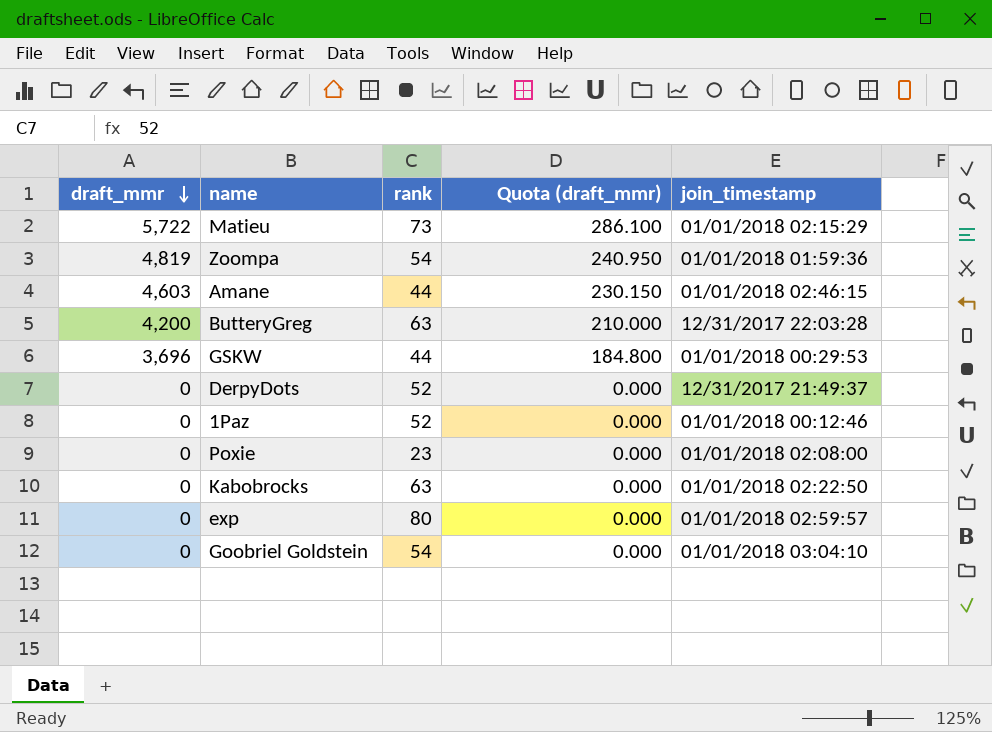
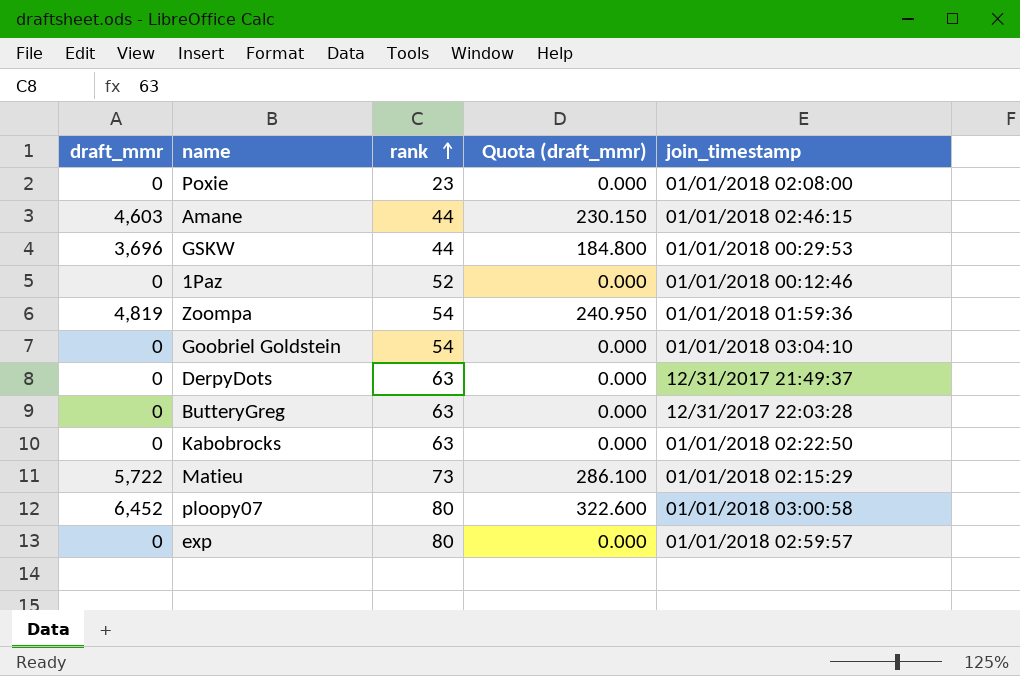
row order: draft_mmr descending -> rank ascending
DerpyDots | rank: 52 -> 63
ButteryGreg | draft_mmr: 4,200 -> 0
ButteryGreg | Quota (draft_mmr): 210.000 -> 0.000
row ploopy07: none -> 6,452 | 80 | 322.600 | 01/01/2018 03:00:58

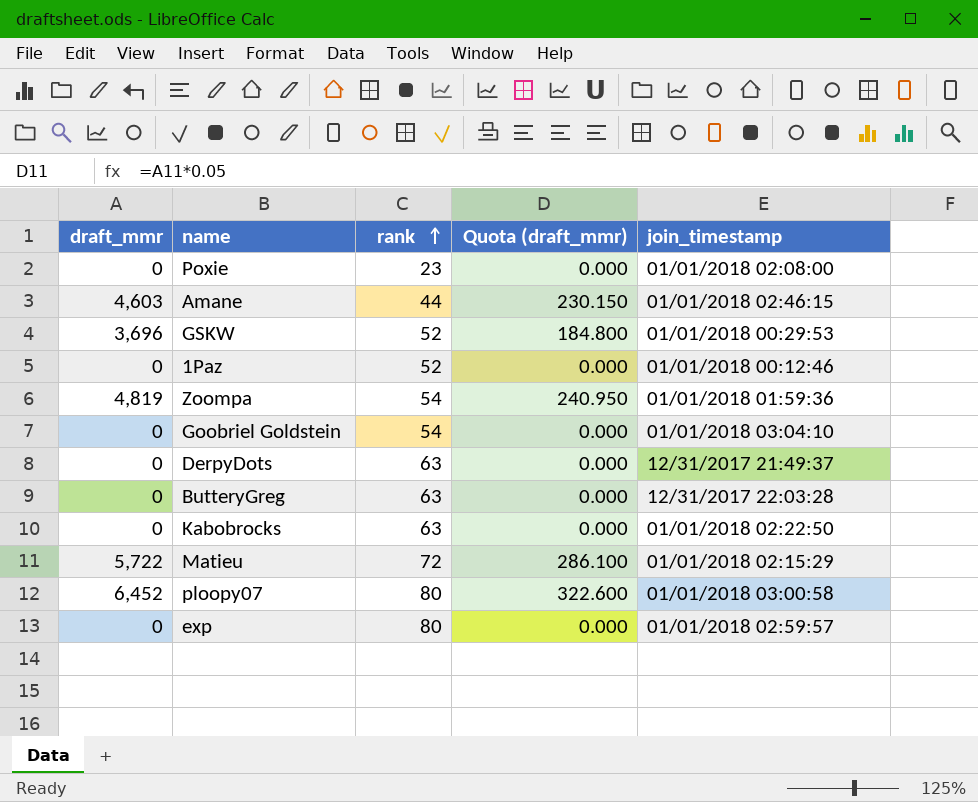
GSKW | rank: 44 -> 52
Matieu | rank: 73 -> 72

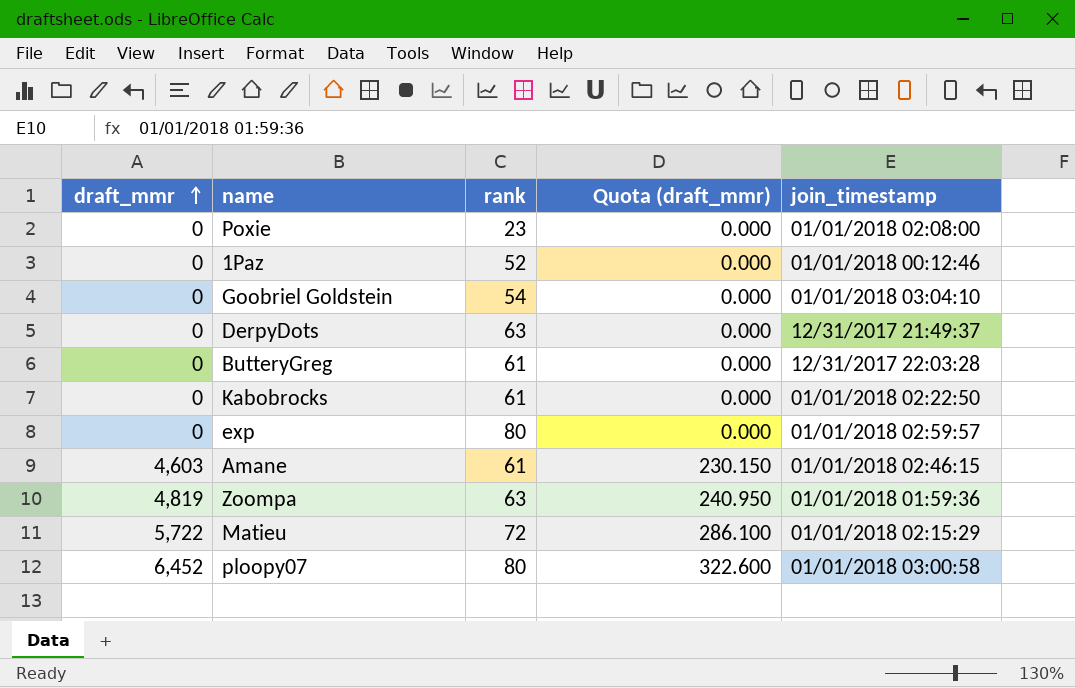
row order: rank ascending -> draft_mmr ascending
row GSKW: 3,696 | 52 | 184.800 | 01/01/2018 00:29:53 -> none
ButteryGreg | rank: 63 -> 61
Kabobrocks | rank: 63 -> 61
Amane | rank: 44 -> 61
Zoompa | rank: 54 -> 63

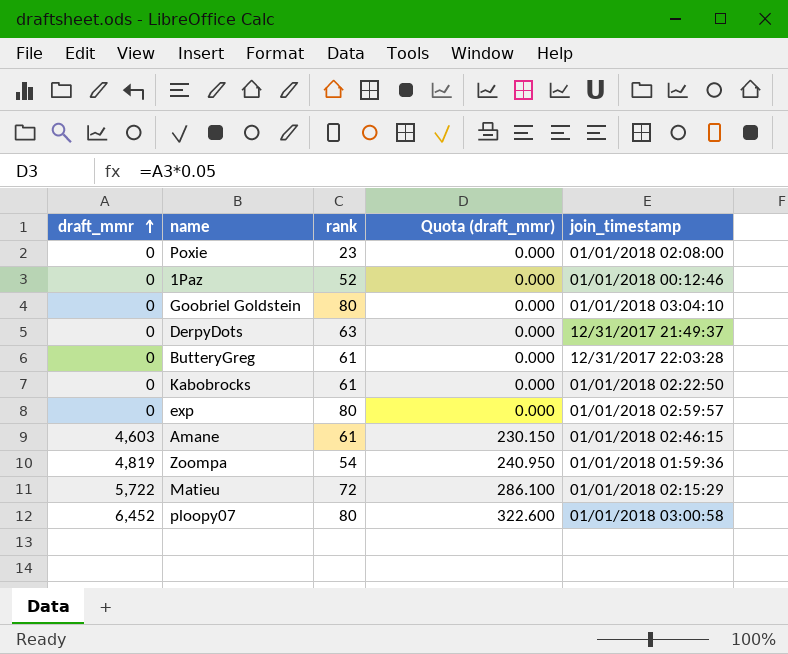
Goobriel Goldstein | rank: 54 -> 80
Zoompa | rank: 63 -> 54

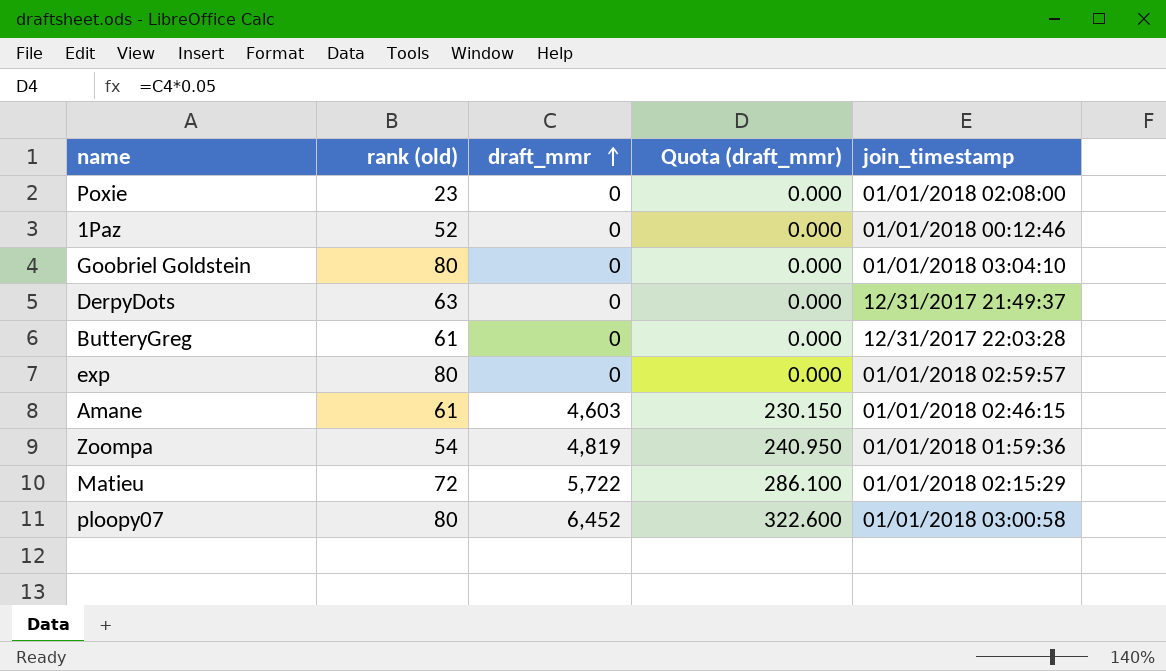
column name: rank -> rank (old)
column draft_mmr | position: 1 -> 3
row Kabobrocks: 0 | 61 | 0.000 | 01/01/2018 02:22:50 -> none

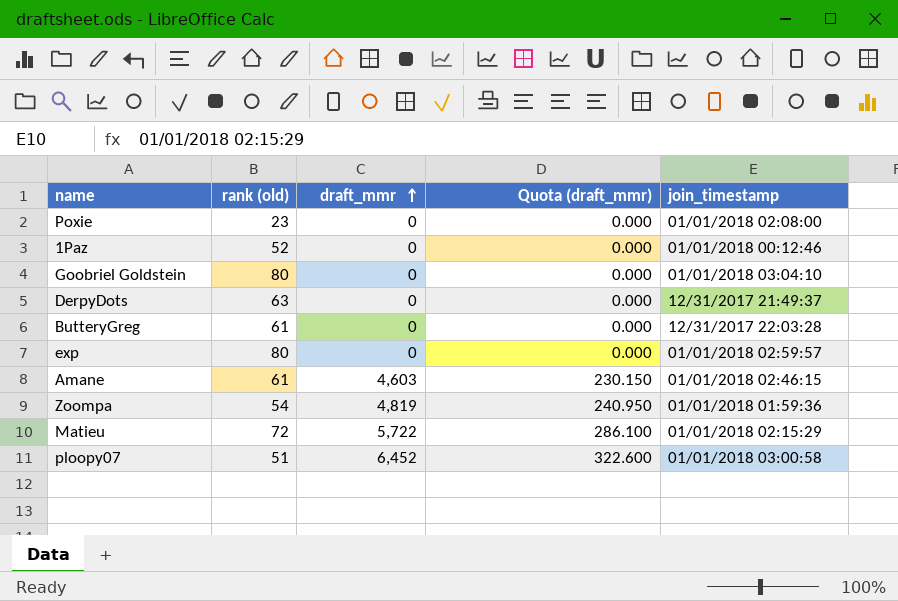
ploopy07 | rank (old): 80 -> 51

